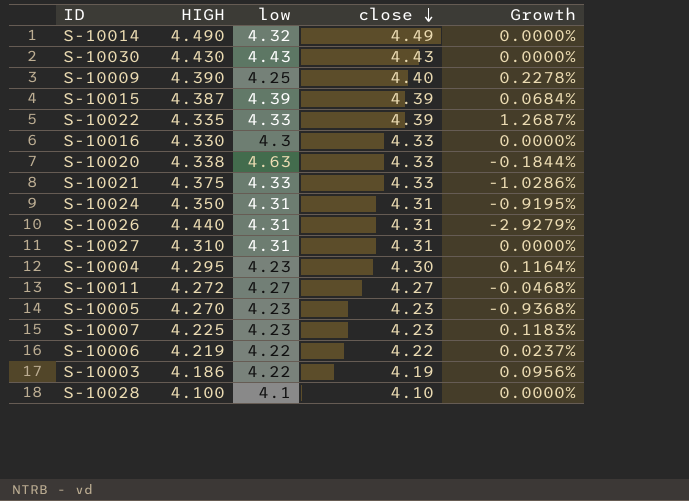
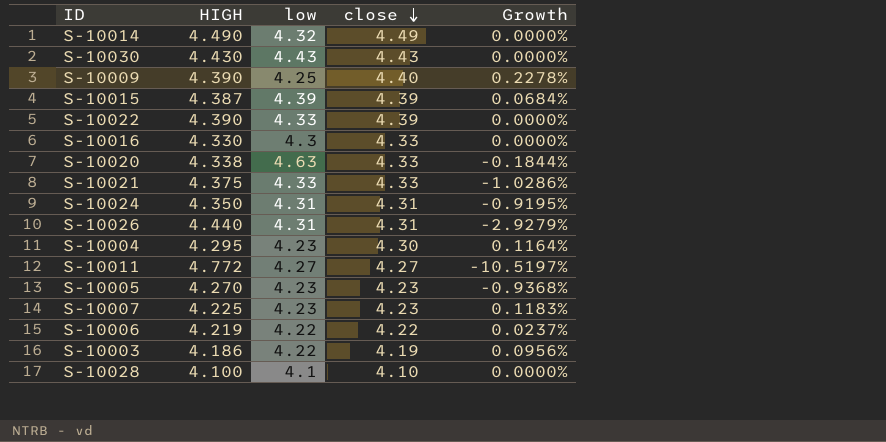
row S-10027: 4.310 | 4.31 | 4.31 | 0.0000% -> none
S-10022 | HIGH: 4.335 -> 4.390
S-10022 | Growth: 1.2687% -> 0.0000%
S-10011 | HIGH: 4.272 -> 4.772
S-10011 | Growth: -0.0468% -> -10.5197%

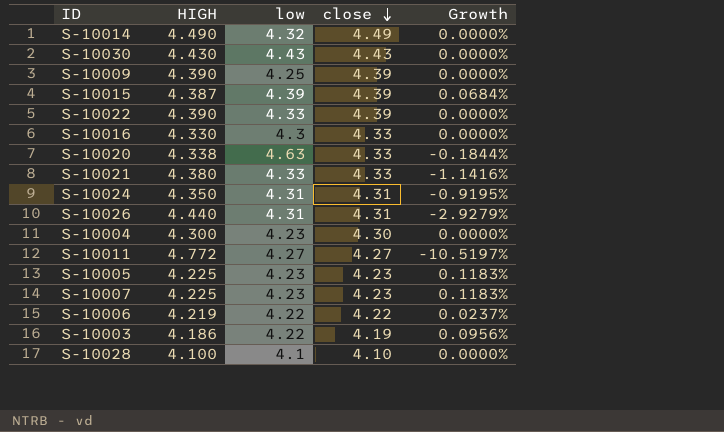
S-10009 | close: 4.40 -> 4.39
S-10009 | Growth: 0.2278% -> 0.0000%
S-10021 | HIGH: 4.375 -> 4.380
S-10021 | Growth: -1.0286% -> -1.1416%
S-10004 | HIGH: 4.295 -> 4.300
S-10004 | Growth: 0.1164% -> 0.0000%
S-10005 | HIGH: 4.270 -> 4.225
S-10005 | Growth: -0.9368% -> 0.1183%

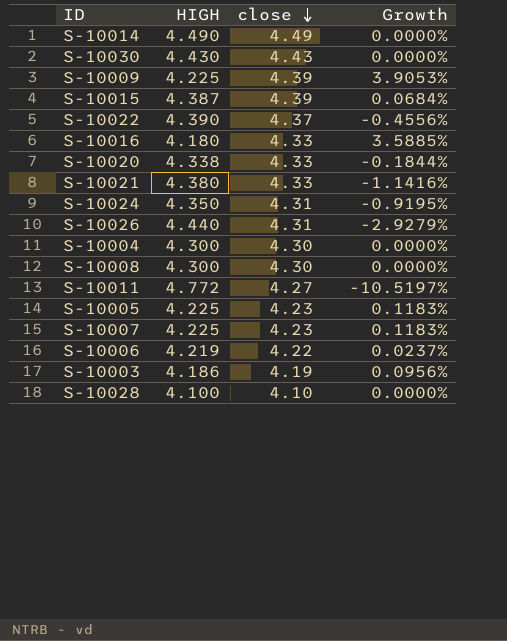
column low | position: 3 -> none
S-10009 | HIGH: 4.390 -> 4.225
S-10009 | Growth: 0.0000% -> 3.9053%
S-10022 | close: 4.39 -> 4.37
S-10022 | Growth: 0.0000% -> -0.4556%
S-10016 | HIGH: 4.330 -> 4.180
S-10016 | Growth: 0.0000% -> 3.5885%
row S-10008: none -> 4.300 | 4.30 | 0.0000%

